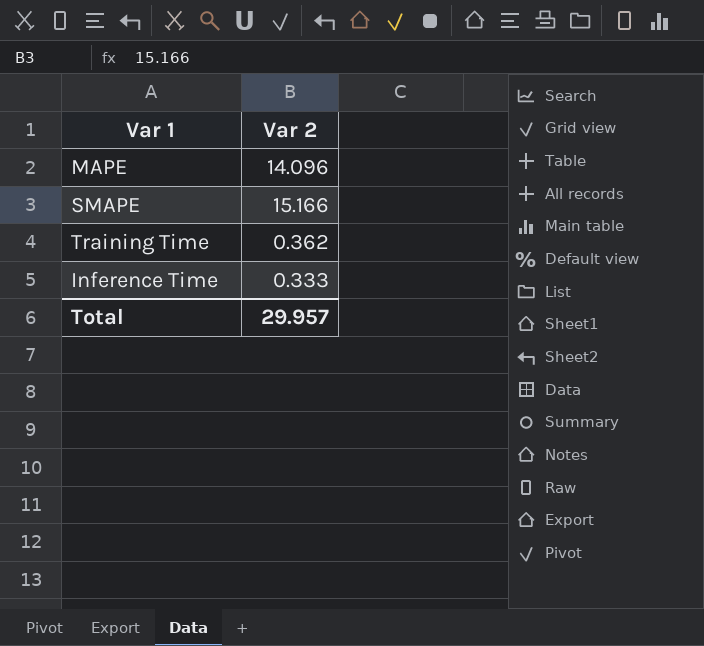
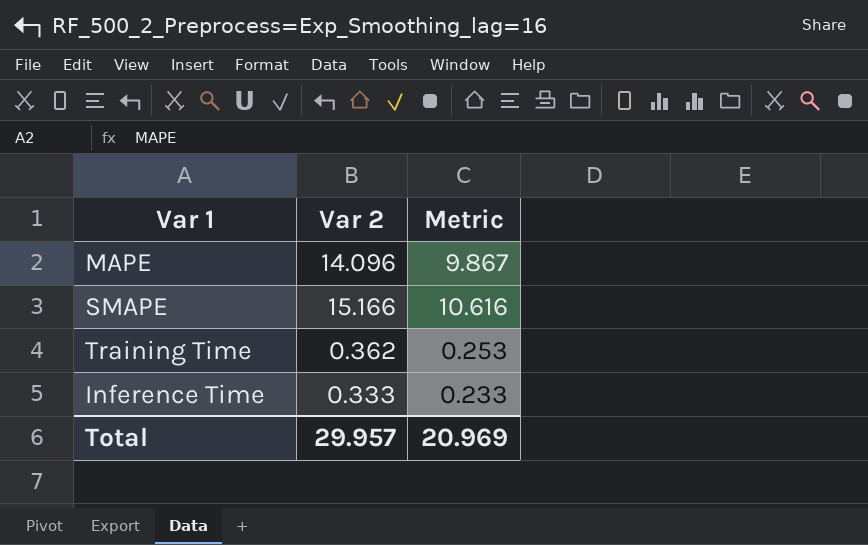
column Metric | formula: none -> [Var 2] * 0.7

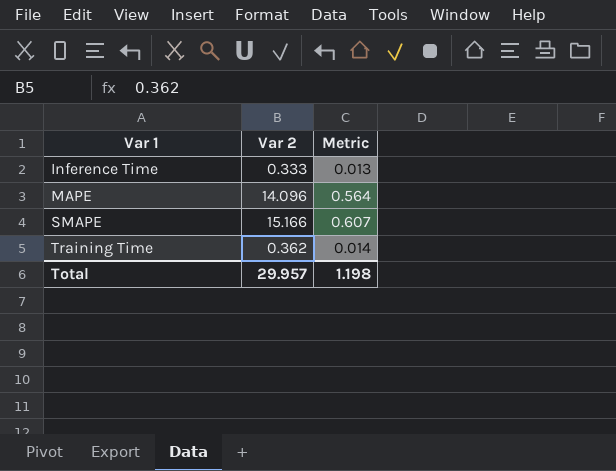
row order: none -> Var 1 ascending
column Metric | formula: [Var 2] * 0.7 -> [Var 2] * 0.04
Total | Metric: 20.969 -> 1.198

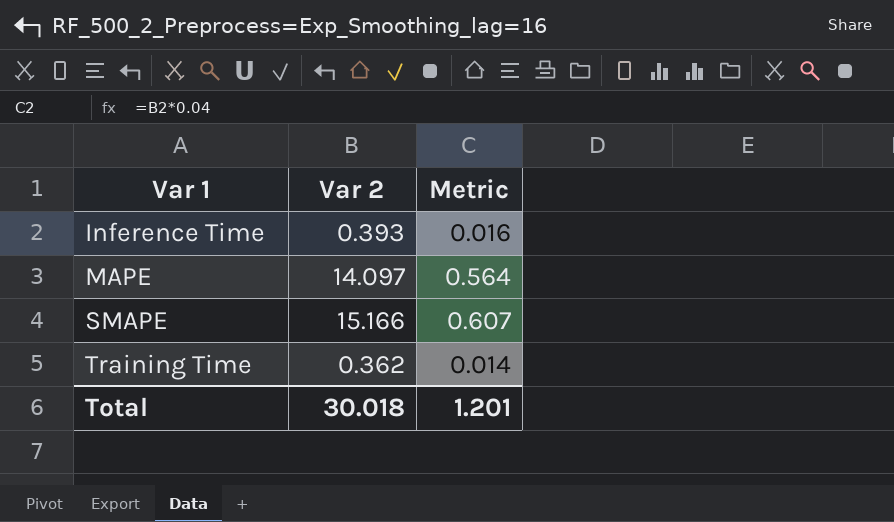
Inference Time | Var 2: 0.333 -> 0.393
Inference Time | Metric: 0.013 -> 0.016
MAPE | Var 2: 14.096 -> 14.097
Total | Var 2: 29.957 -> 30.018
Total | Metric: 1.198 -> 1.201

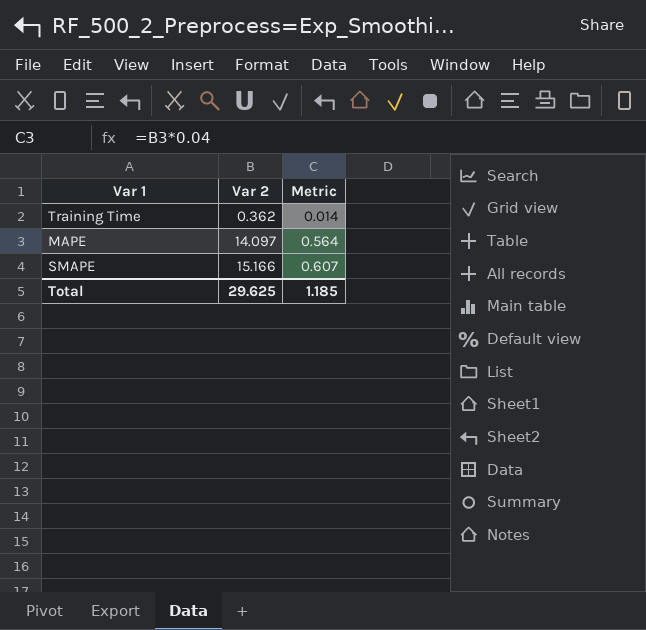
row order: Var 1 ascending -> Var 2 ascending
row Inference Time: 0.393 | 0.016 -> none
Total | Var 2: 30.018 -> 29.625
Total | Metric: 1.201 -> 1.185

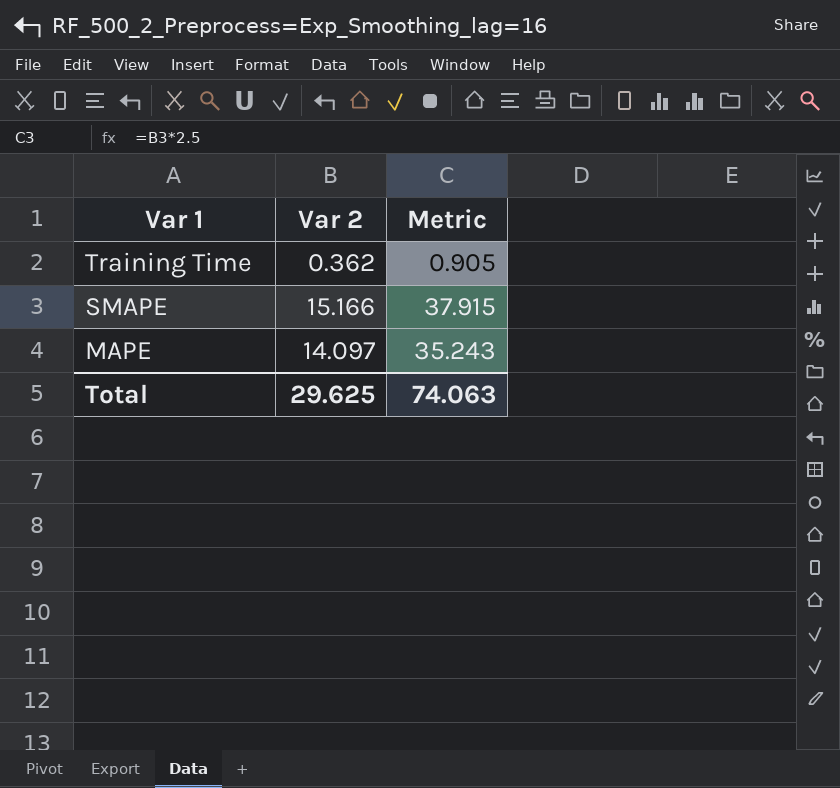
row order: Var 2 ascending -> Var 1 descending
column Metric | formula: [Var 2] * 0.04 -> [Var 2] * 2.5
Total | Metric: 1.185 -> 74.063

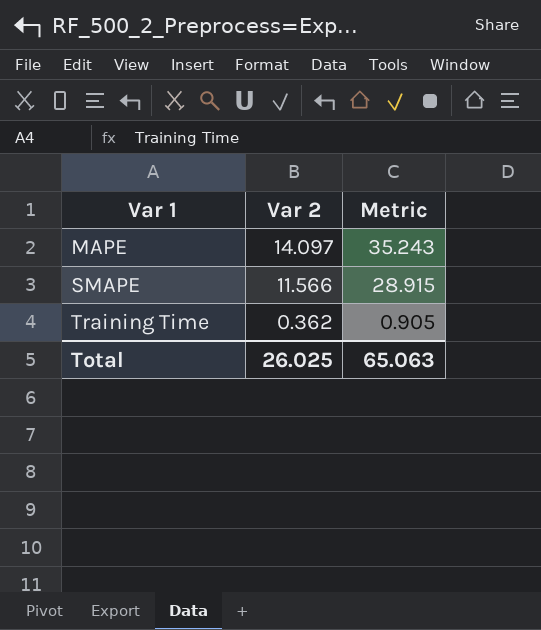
row order: Var 1 descending -> Var 1 ascending
SMAPE | Var 2: 15.166 -> 11.566
SMAPE | Metric: 37.915 -> 28.915
Total | Var 2: 29.625 -> 26.025
Total | Metric: 74.063 -> 65.063

